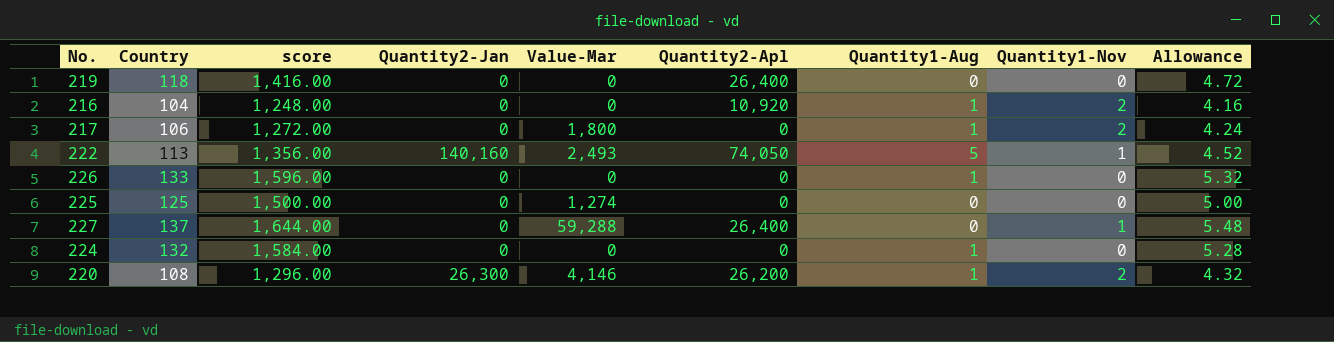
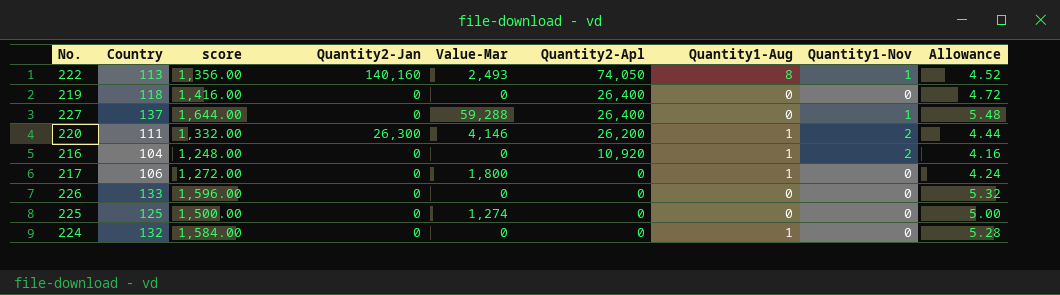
row order: none -> Quantity2-Apl descending
222 | Quantity1-Aug: 5 -> 8
220 | Country: 108 -> 111
220 | score: 1,296.00 -> 1,332.00
220 | Allowance: 4.32 -> 4.44
217 | Quantity1-Nov: 2 -> 0
226 | Quantity1-Aug: 1 -> 0

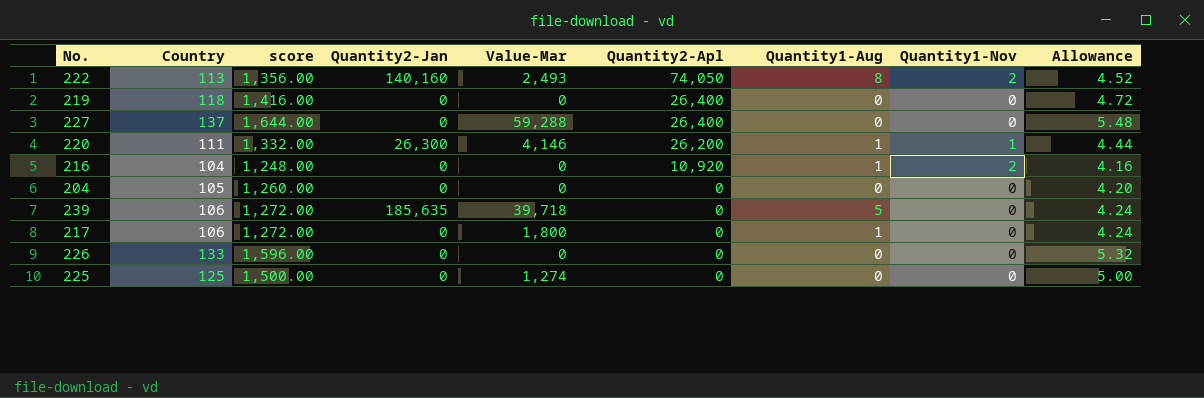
row 224: 132 | 1,584.00 | 0 | 0 | 0 | 1 | 0 | 5.28 -> none
222 | Quantity1-Nov: 1 -> 2
227 | Quantity1-Nov: 1 -> 0
220 | Quantity1-Nov: 2 -> 1
row 204: none -> 105 | 1,260.00 | 0 | 0 | 0 | 0 | 0 | 4.20
row 239: none -> 106 | 1,272.00 | 185,635 | 39,718 | 0 | 5 | 0 | 4.24

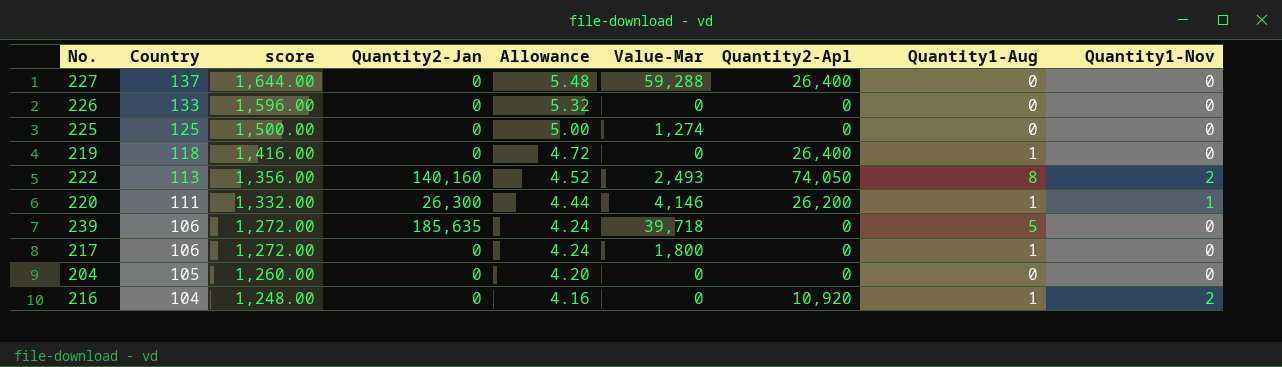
row order: Quantity2-Apl descending -> Country descending
column Allowance | position: 9 -> 5
219 | Quantity1-Aug: 0 -> 1

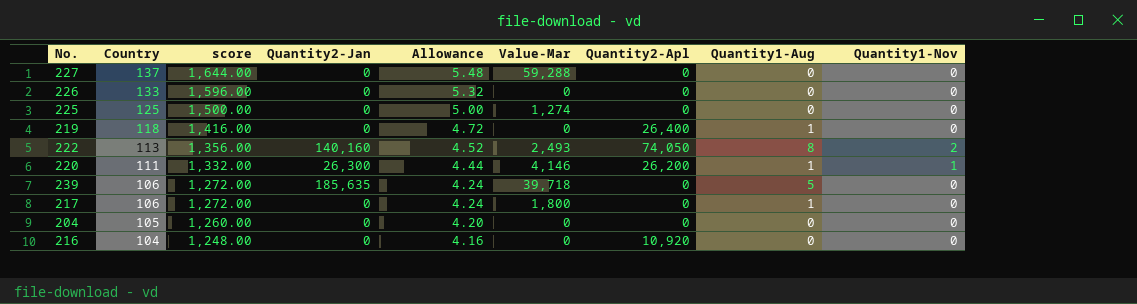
227 | Quantity2-Apl: 26,400 -> 0
216 | Quantity1-Aug: 1 -> 0
216 | Quantity1-Nov: 2 -> 0

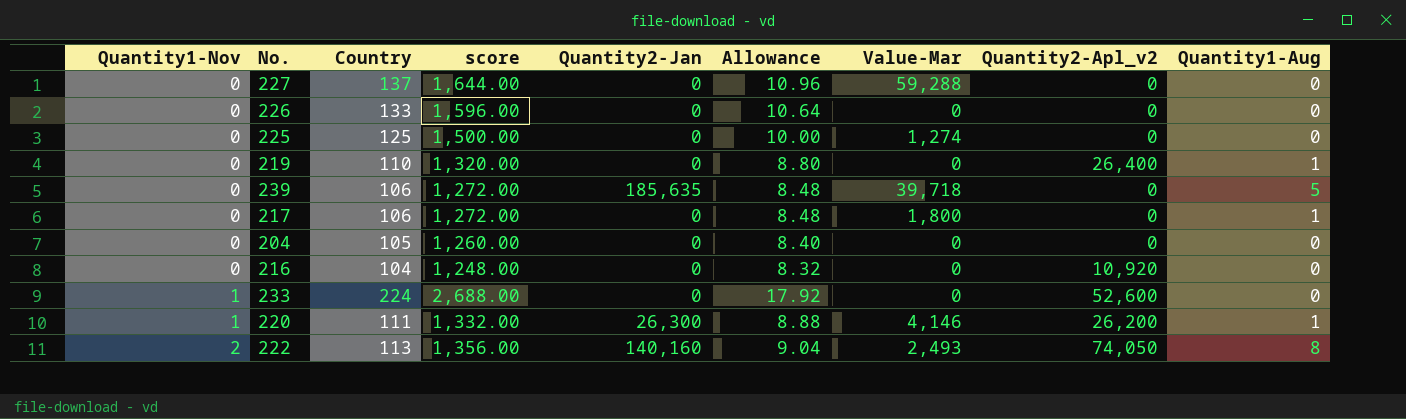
row order: Country descending -> Quantity1-Nov ascending
column Quantity1-Nov | position: 9 -> 1
column Allowance | formula: [Country] * 0.04 -> [Country] * 0.08
column name: Quantity2-Apl -> Quantity2-Apl_v2
219 | Country: 118 -> 110
219 | score: 1,416.00 -> 1,320.00
row 233: none -> 1 | 224 | 2,688.00 | 0 | 17.92 | 0 | 52,600 | 0

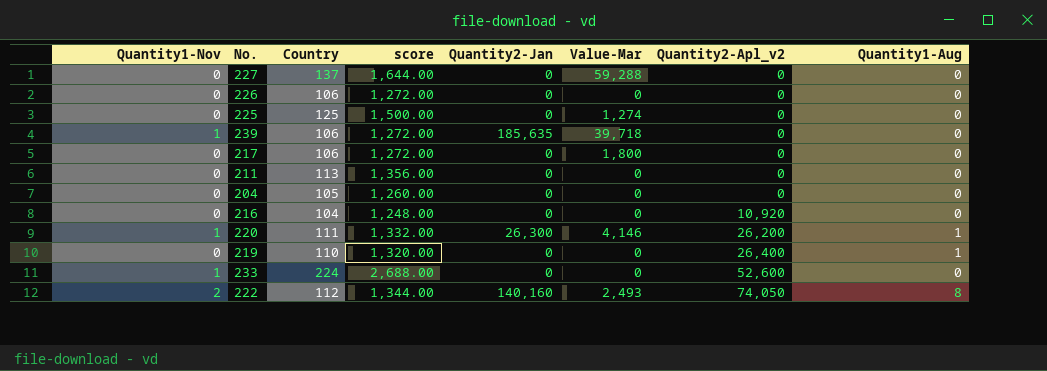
row order: Quantity1-Nov ascending -> Quantity2-Apl_v2 ascending
column Allowance | formula: [Country] * 0.08 -> none
226 | Country: 133 -> 106
226 | score: 1,596.00 -> 1,272.00
239 | Quantity1-Nov: 0 -> 1
239 | Quantity1-Aug: 5 -> 0
217 | Quantity1-Aug: 1 -> 0
row 211: none -> 0 | 113 | 1,356.00 | 0 | 0 | 0 | 0
222 | Country: 113 -> 112
222 | score: 1,356.00 -> 1,344.00

